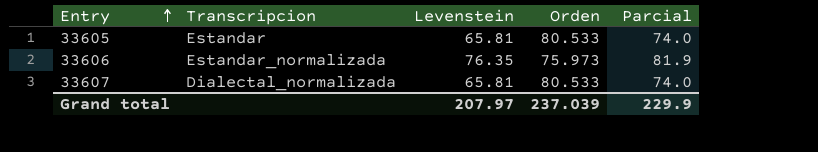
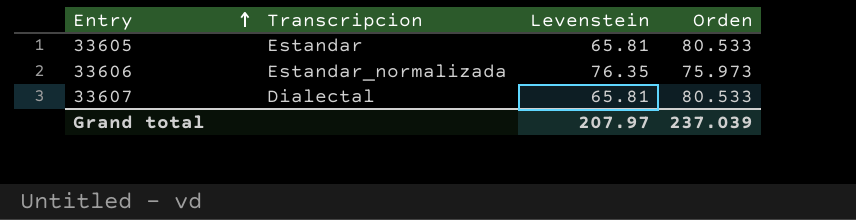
column Parcial | position: 5 -> none
33607 | Transcripcion: Dialectal_normalizada -> Dialectal

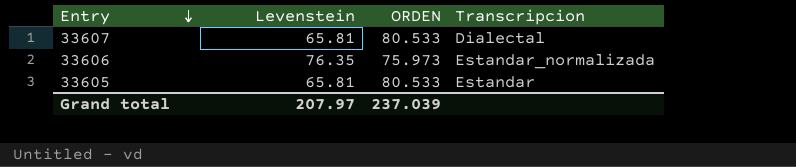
row order: Entry ascending -> Entry descending
column name: Orden -> ORDEN
column Transcripcion | position: 2 -> 4

